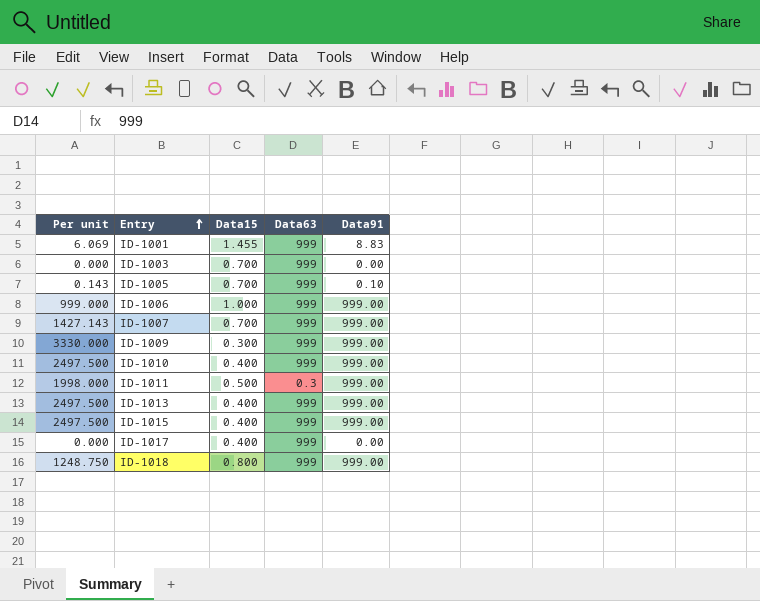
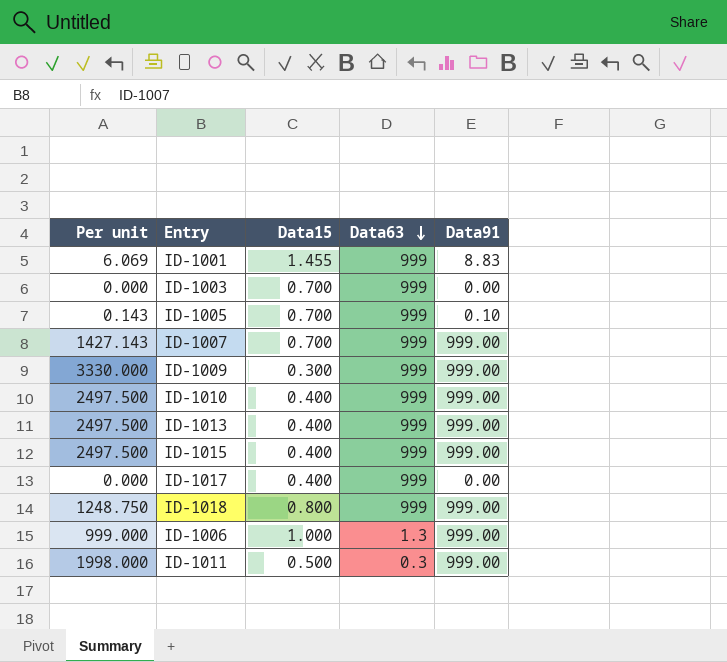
row order: Entry ascending -> Data63 descending
ID-1006 | Data63: 999 -> 1.3

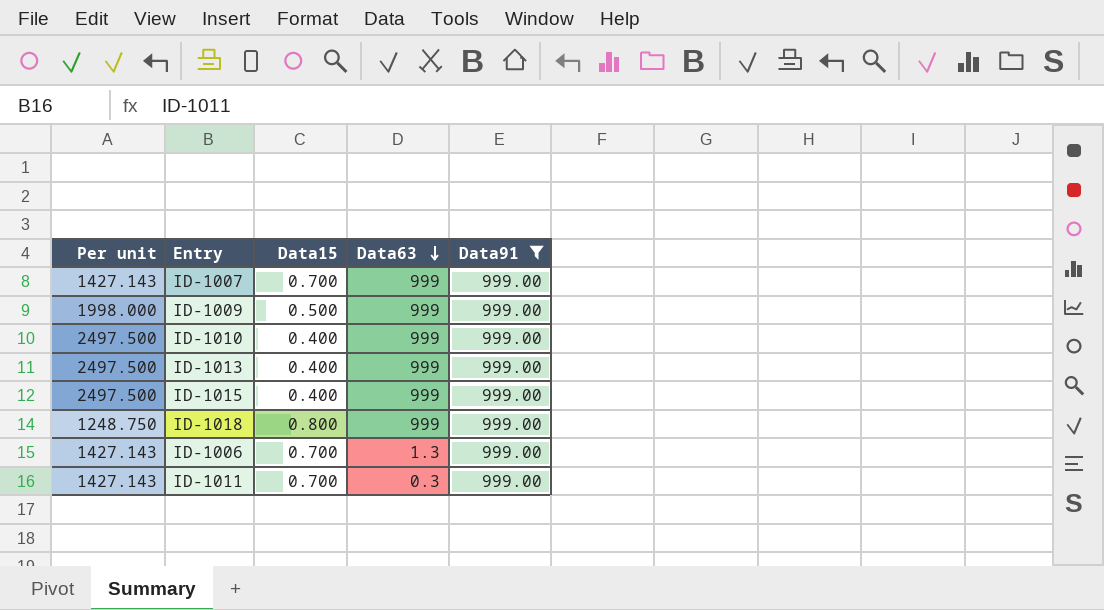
filter: none -> Data91 = 999.00
ID-1009 | Per unit: 3330.000 -> 1998.000
ID-1009 | Data15: 0.300 -> 0.500
ID-1006 | Per unit: 999.000 -> 1427.143
ID-1006 | Data15: 1.000 -> 0.700
ID-1011 | Per unit: 1998.000 -> 1427.143
ID-1011 | Data15: 0.500 -> 0.700

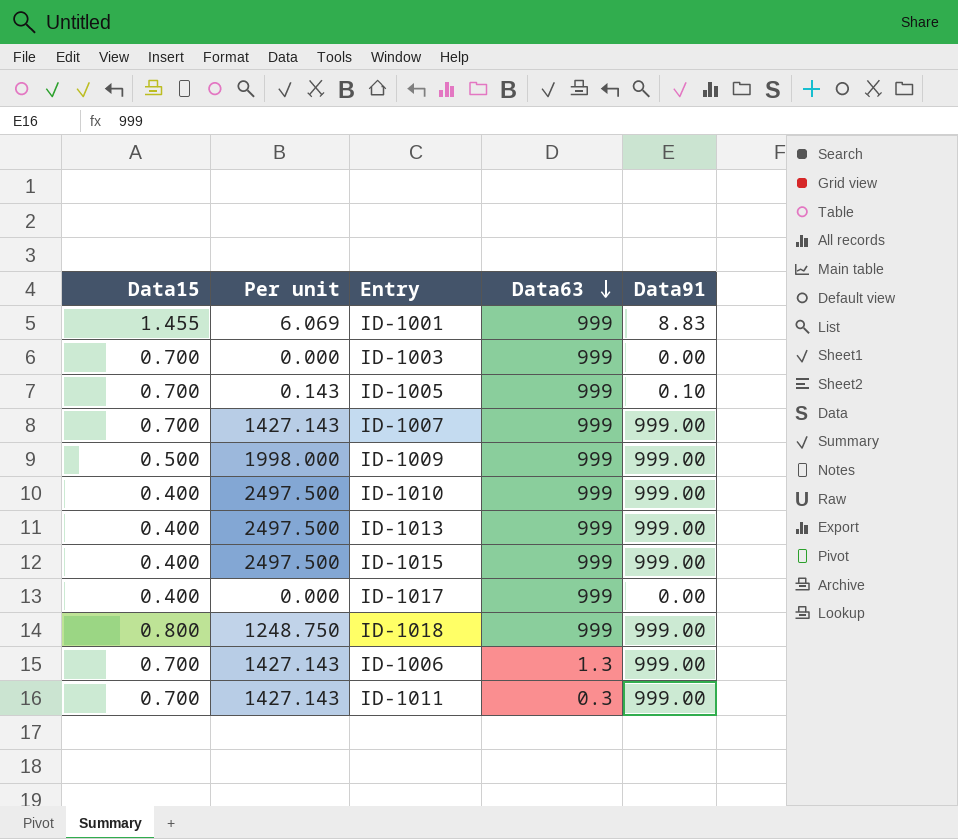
filter: Data91 = 999.00 -> none
column Data15 | position: 3 -> 1

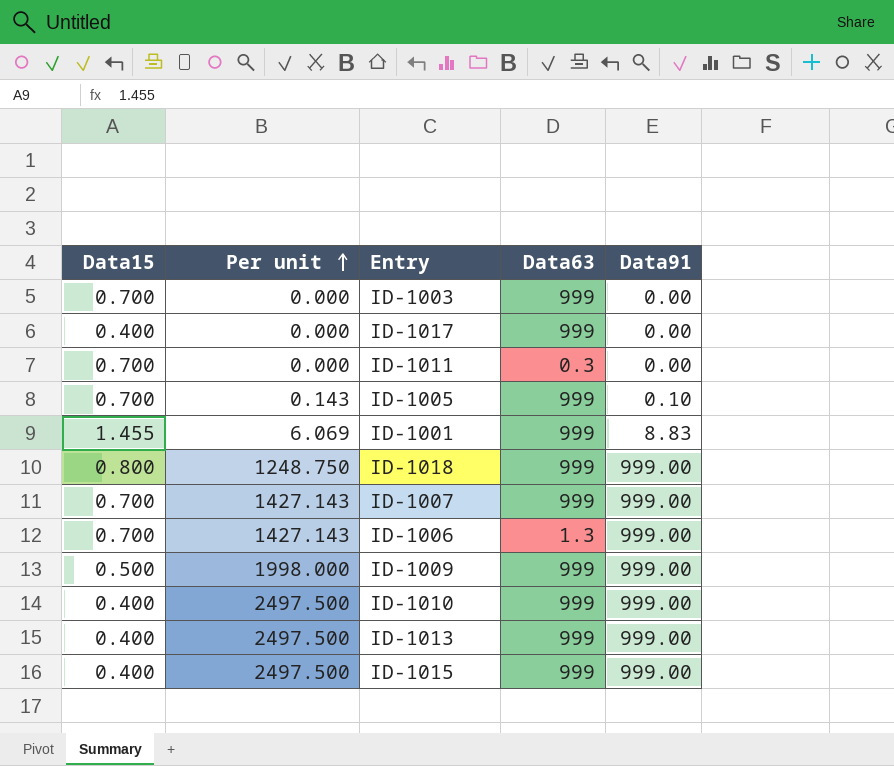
row order: Data63 descending -> Per unit ascending
ID-1011 | Per unit: 1427.143 -> 0.000
ID-1011 | Data91: 999.00 -> 0.00

